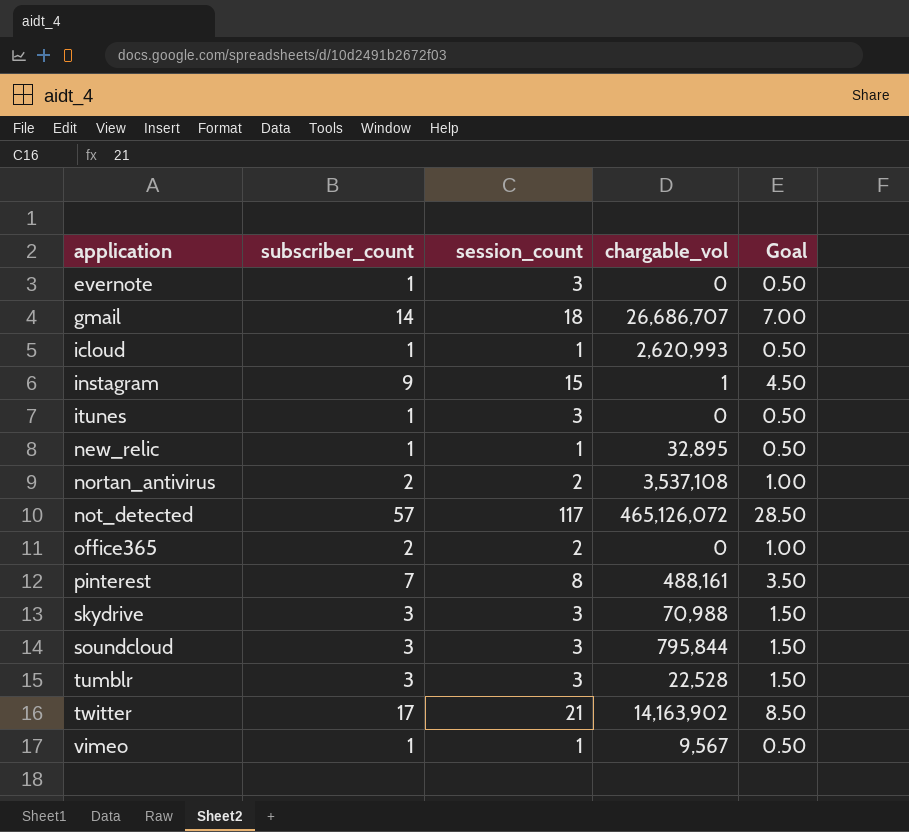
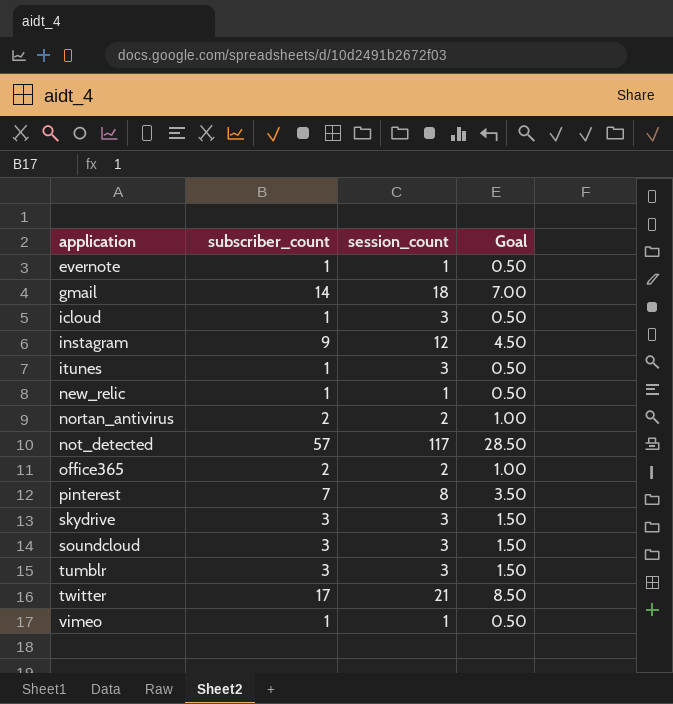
column chargable_vol | position: 4 -> none
evernote | session_count: 3 -> 1
icloud | session_count: 1 -> 3
instagram | session_count: 15 -> 12

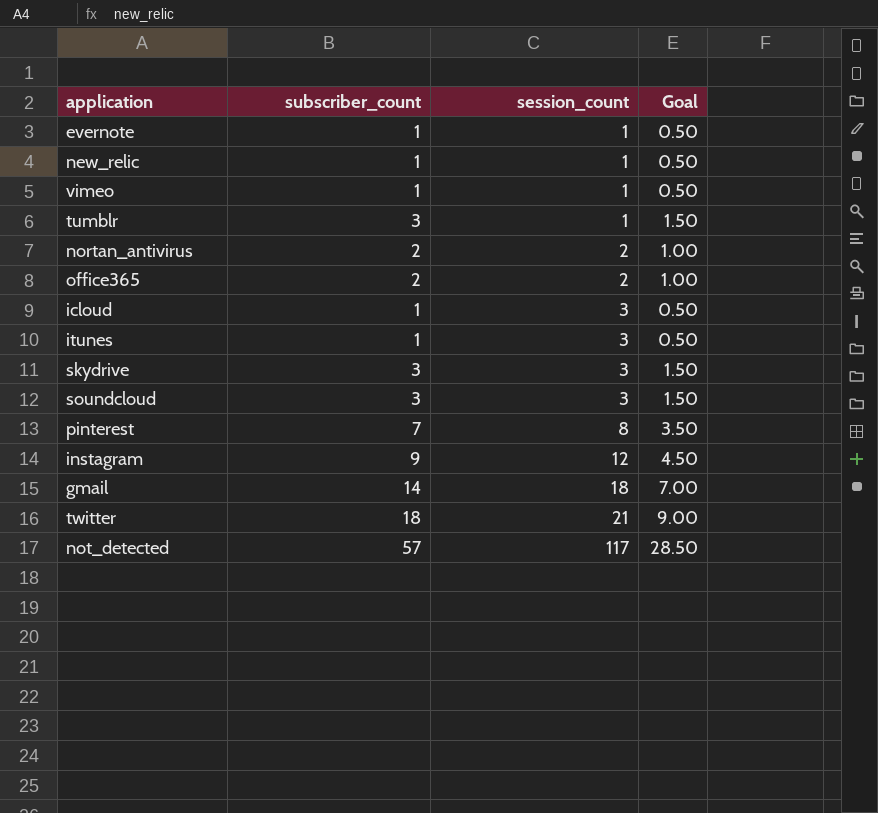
row order: application ascending -> session_count ascending
tumblr | session_count: 3 -> 1
twitter | subscriber_count: 17 -> 18
twitter | Goal: 8.50 -> 9.00

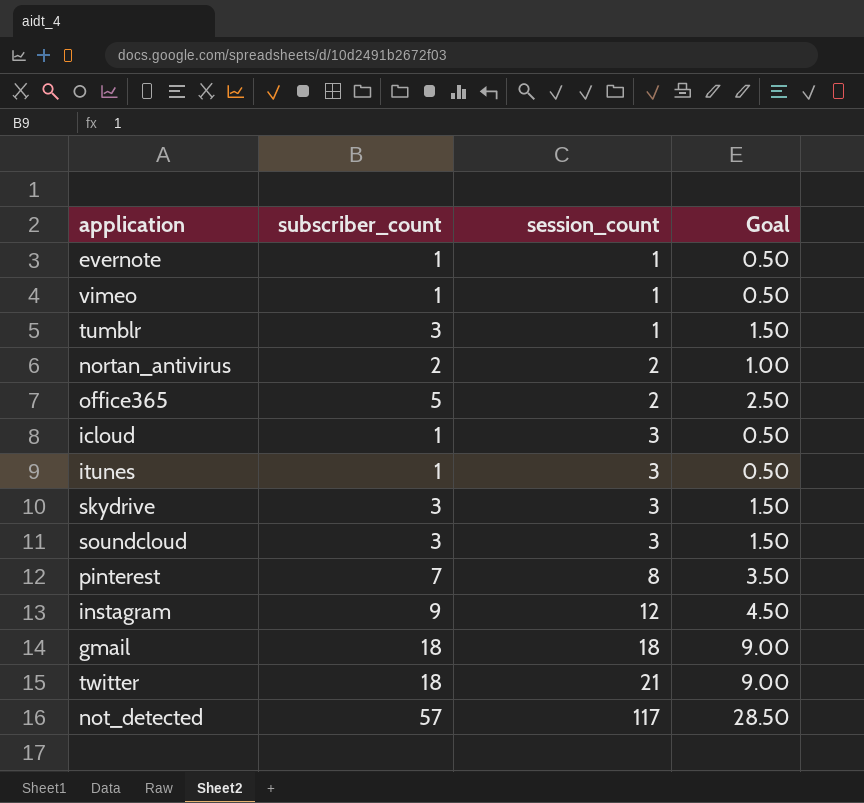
row new_relic: 1 | 1 | 0.50 -> none
office365 | subscriber_count: 2 -> 5
office365 | Goal: 1.00 -> 2.50
gmail | subscriber_count: 14 -> 18
gmail | Goal: 7.00 -> 9.00

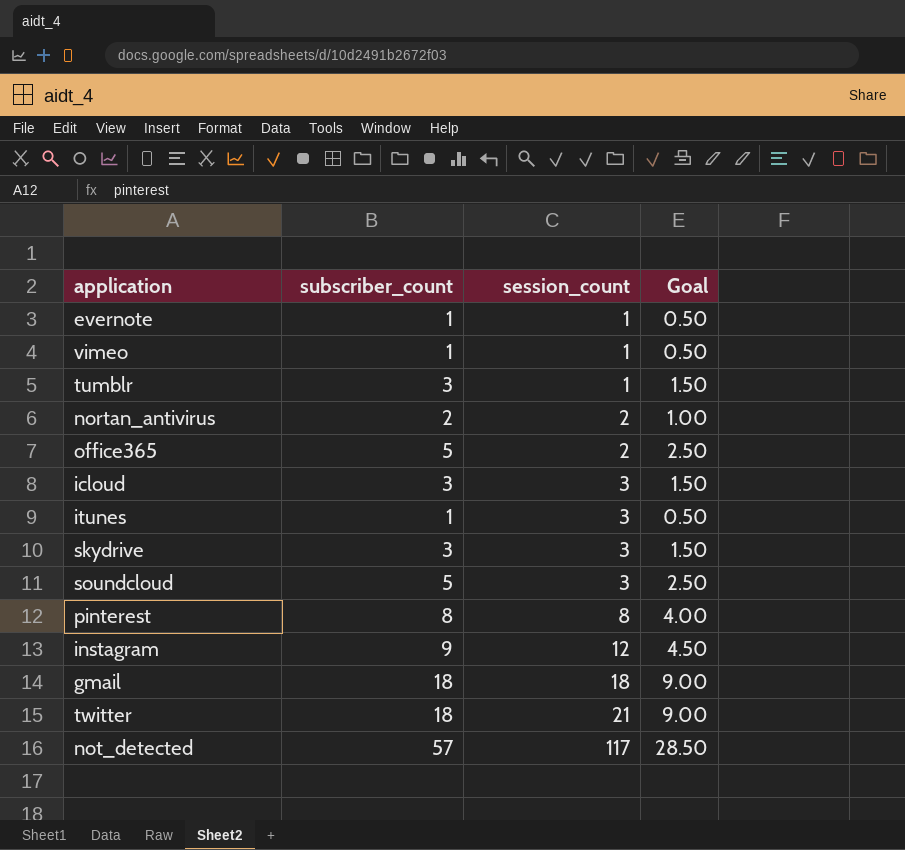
icloud | subscriber_count: 1 -> 3
icloud | Goal: 0.50 -> 1.50
soundcloud | subscriber_count: 3 -> 5
soundcloud | Goal: 1.50 -> 2.50
pinterest | subscriber_count: 7 -> 8
pinterest | Goal: 3.50 -> 4.00

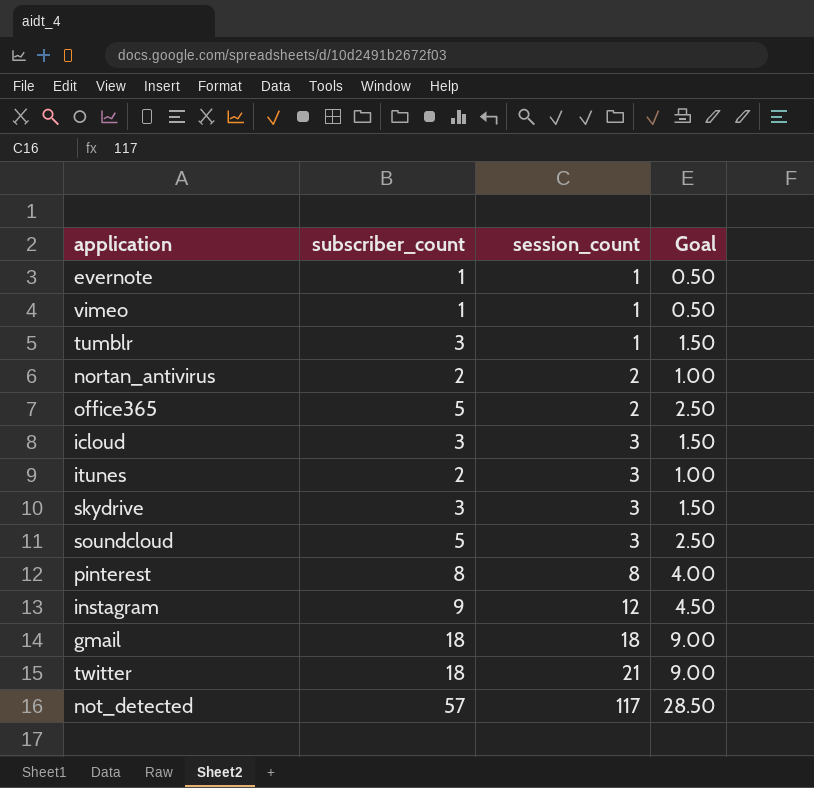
itunes | subscriber_count: 1 -> 2
itunes | Goal: 0.50 -> 1.00

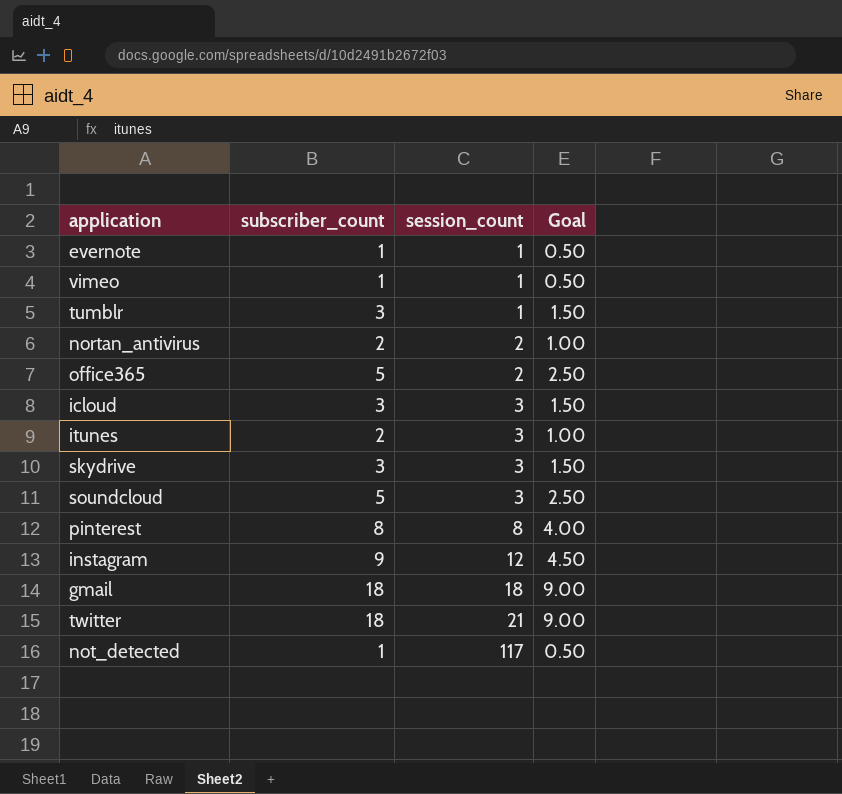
not_detected | subscriber_count: 57 -> 1
not_detected | Goal: 28.50 -> 0.50

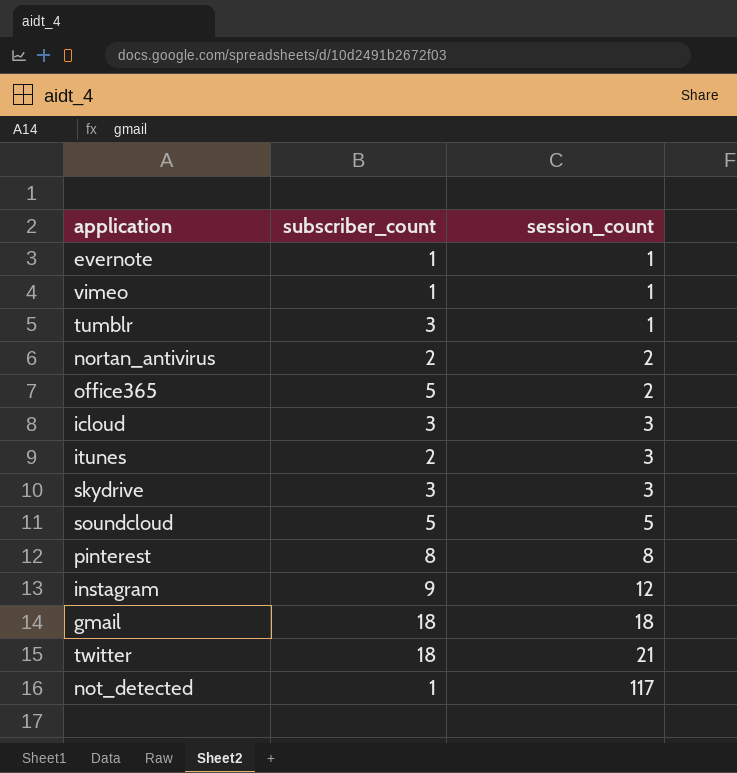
column Goal | formula: [subscriber_count] * 0.5 -> none
soundcloud | session_count: 3 -> 5

